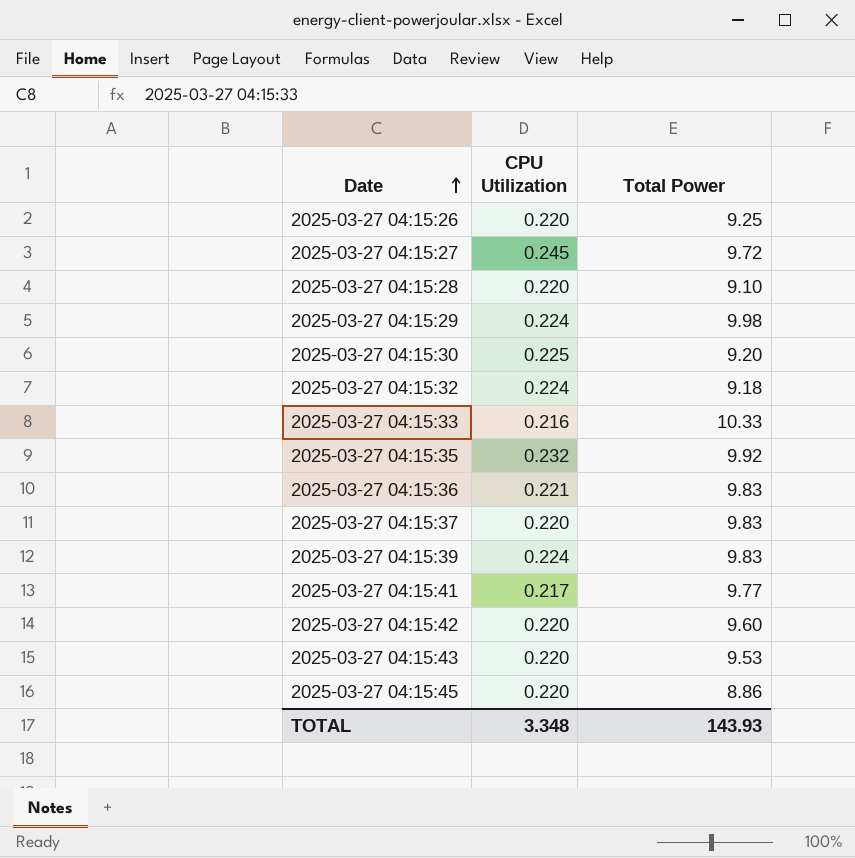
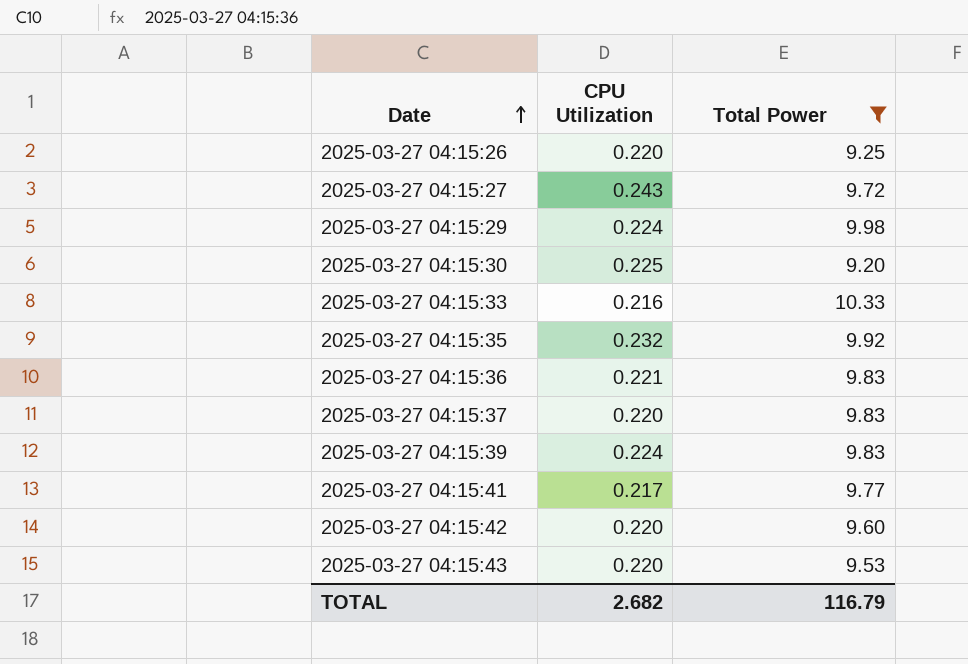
filter: none -> Total Power >= 9.20
2025-03-27 04:15:27 | CPU Utilization: 0.245 -> 0.243
TOTAL | CPU Utilization: 3.348 -> 2.682
TOTAL | Total Power: 143.93 -> 116.79

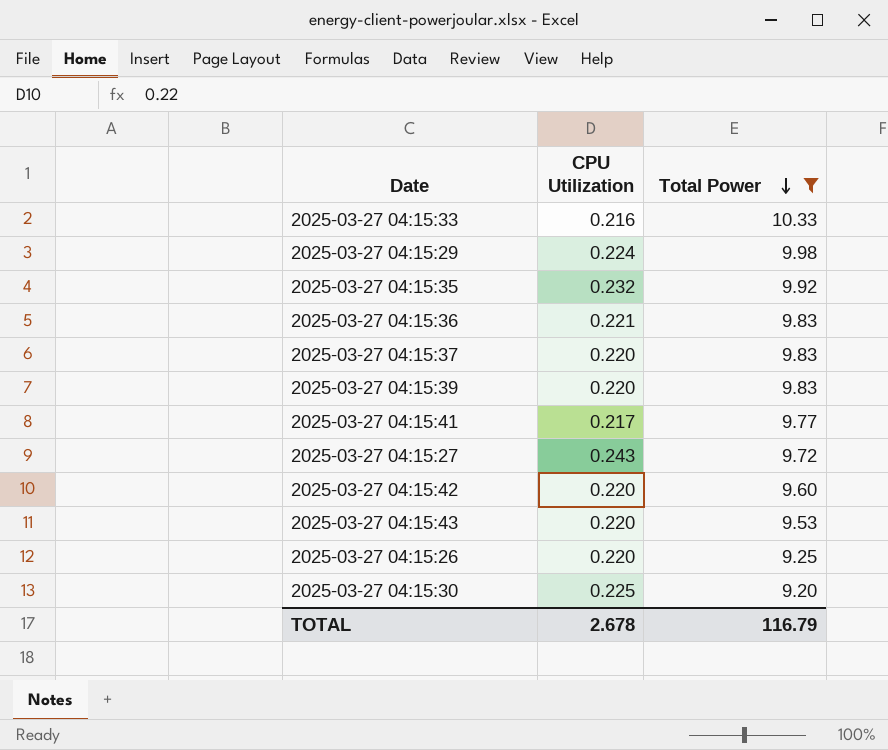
row order: Date ascending -> Total Power descending
2025-03-27 04:15:39 | CPU Utilization: 0.224 -> 0.220
TOTAL | CPU Utilization: 2.682 -> 2.678

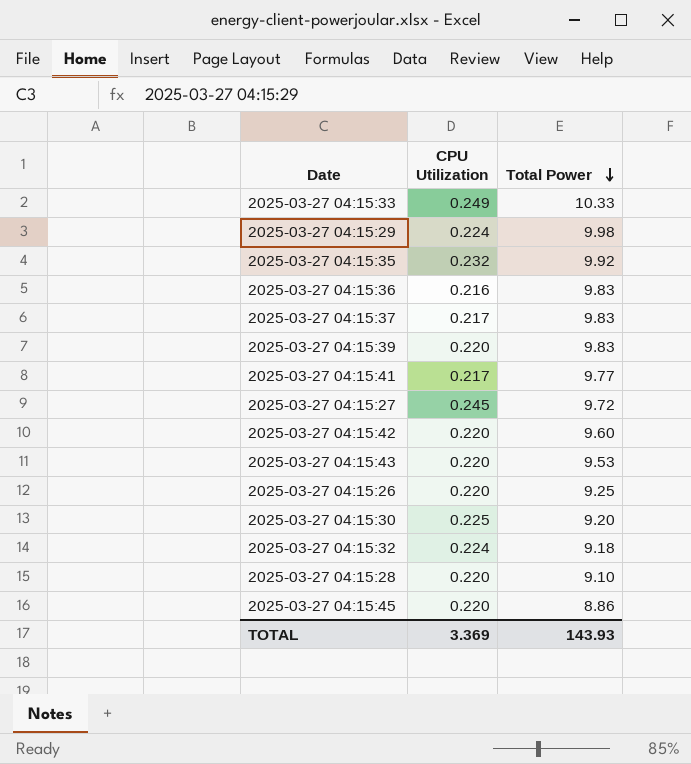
filter: Total Power >= 9.20 -> none
2025-03-27 04:15:33 | CPU Utilization: 0.216 -> 0.249
2025-03-27 04:15:36 | CPU Utilization: 0.221 -> 0.216
2025-03-27 04:15:37 | CPU Utilization: 0.220 -> 0.217
2025-03-27 04:15:27 | CPU Utilization: 0.243 -> 0.245
TOTAL | CPU Utilization: 2.678 -> 3.369
TOTAL | Total Power: 116.79 -> 143.93

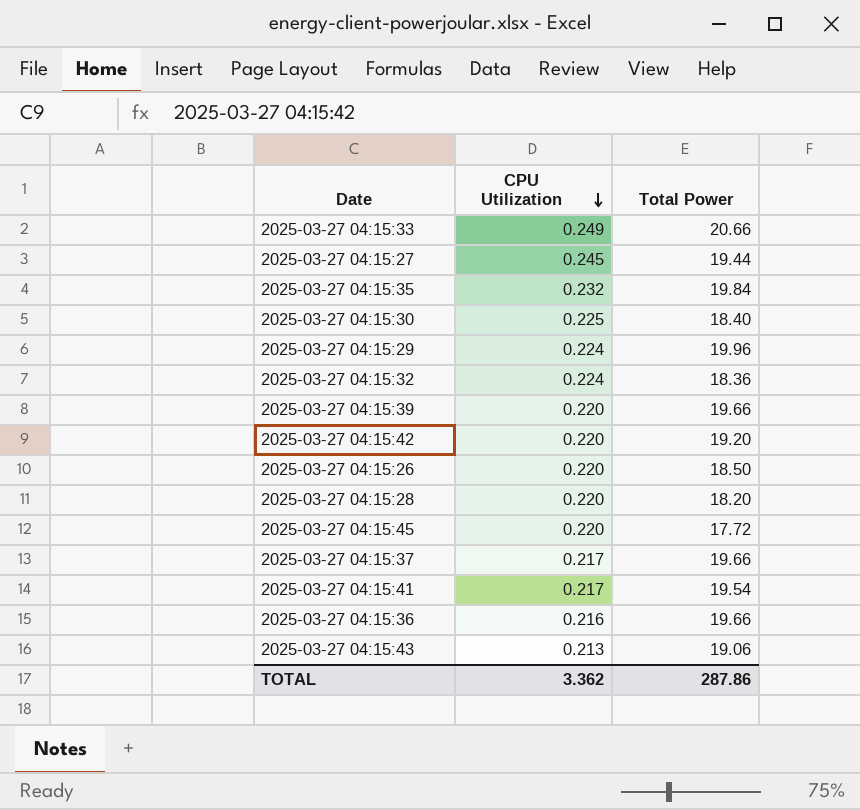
row order: Total Power descending -> CPU Utilization descending
2025-03-27 04:15:33 | Total Power: 10.33 -> 20.66
2025-03-27 04:15:27 | Total Power: 9.72 -> 19.44
2025-03-27 04:15:35 | Total Power: 9.92 -> 19.84
2025-03-27 04:15:30 | Total Power: 9.20 -> 18.40
2025-03-27 04:15:29 | Total Power: 9.98 -> 19.96
2025-03-27 04:15:32 | Total Power: 9.18 -> 18.36
2025-03-27 04:15:39 | Total Power: 9.83 -> 19.66
2025-03-27 04:15:42 | Total Power: 9.60 -> 19.20
2025-03-27 04:15:26 | Total Power: 9.25 -> 18.50
2025-03-27 04:15:28 | Total Power: 9.10 -> 18.20
2025-03-27 04:15:45 | Total Power: 8.86 -> 17.72
2025-03-27 04:15:37 | Total Power: 9.83 -> 19.66
2025-03-27 04:15:41 | Total Power: 9.77 -> 19.54
2025-03-27 04:15:36 | Total Power: 9.83 -> 19.66
2025-03-27 04:15:43 | CPU Utilization: 0.220 -> 0.213
2025-03-27 04:15:43 | Total Power: 9.53 -> 19.06
TOTAL | CPU Utilization: 3.369 -> 3.362
TOTAL | Total Power: 143.93 -> 287.86

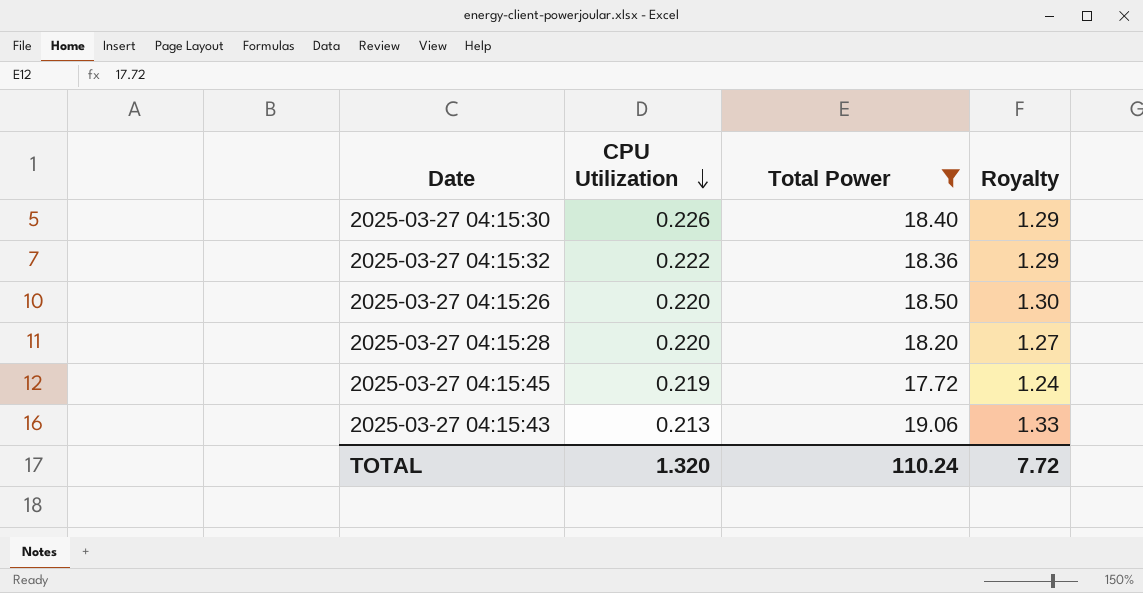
filter: none -> Total Power <= 19.06
column Royalty | formula: none -> [Total Power] * 0.07
2025-03-27 04:15:30 | CPU Utilization: 0.225 -> 0.226
2025-03-27 04:15:32 | CPU Utilization: 0.224 -> 0.222
2025-03-27 04:15:45 | CPU Utilization: 0.220 -> 0.219
TOTAL | CPU Utilization: 3.362 -> 1.320
TOTAL | Total Power: 287.86 -> 110.24

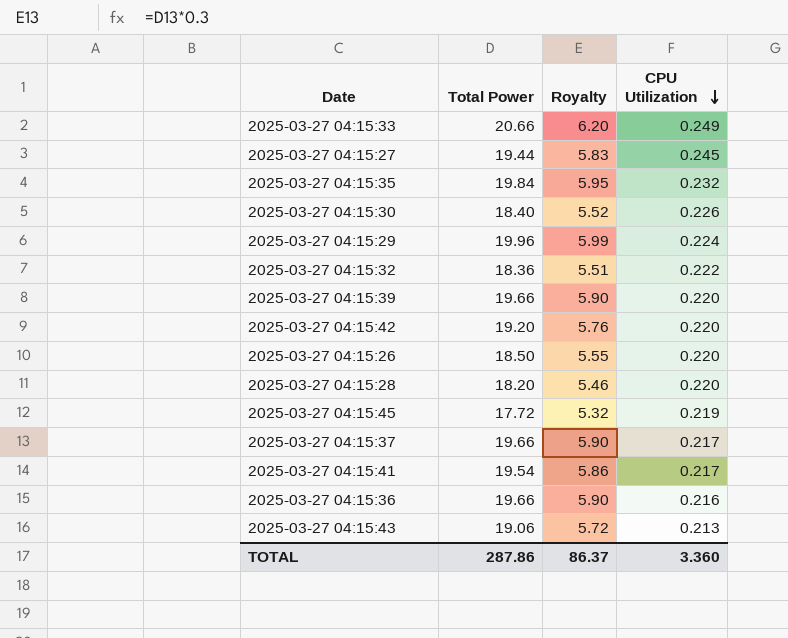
filter: Total Power <= 19.06 -> none
column Royalty | formula: [Total Power] * 0.07 -> [Total Power] * 0.3
column CPU Utilization | position: 2 -> 4
TOTAL | Total Power: 110.24 -> 287.86
TOTAL | Royalty: 7.72 -> 86.37
TOTAL | CPU Utilization: 1.320 -> 3.360

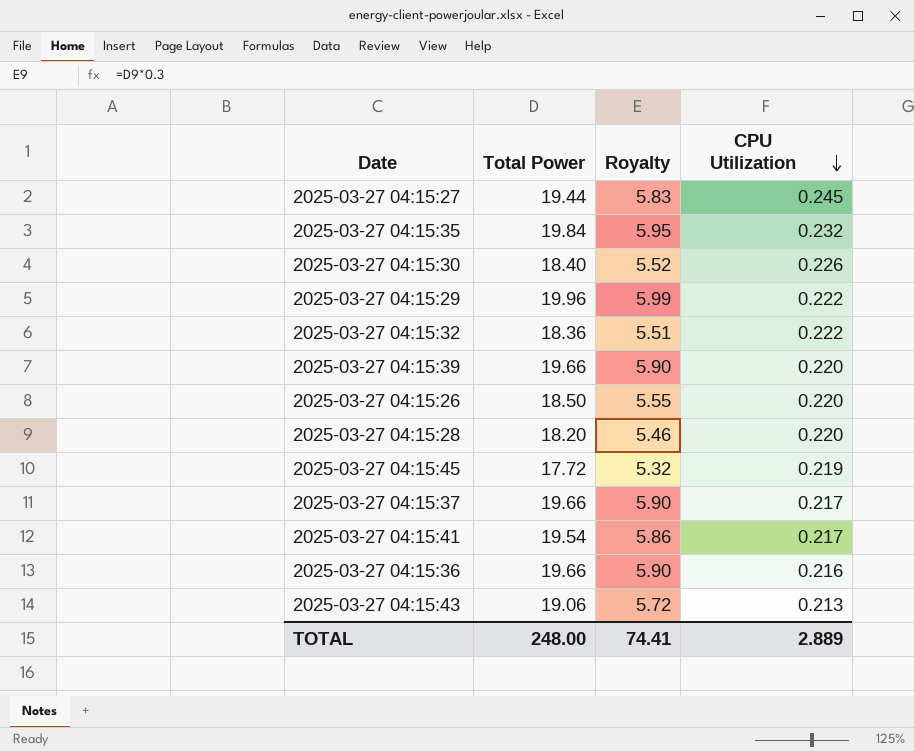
row 2025-03-27 04:15:33: 20.66 | 6.20 | 0.249 -> none
row 2025-03-27 04:15:42: 19.20 | 5.76 | 0.220 -> none
2025-03-27 04:15:29 | CPU Utilization: 0.224 -> 0.222
TOTAL | Total Power: 287.86 -> 248.00
TOTAL | Royalty: 86.37 -> 74.41
TOTAL | CPU Utilization: 3.360 -> 2.889

